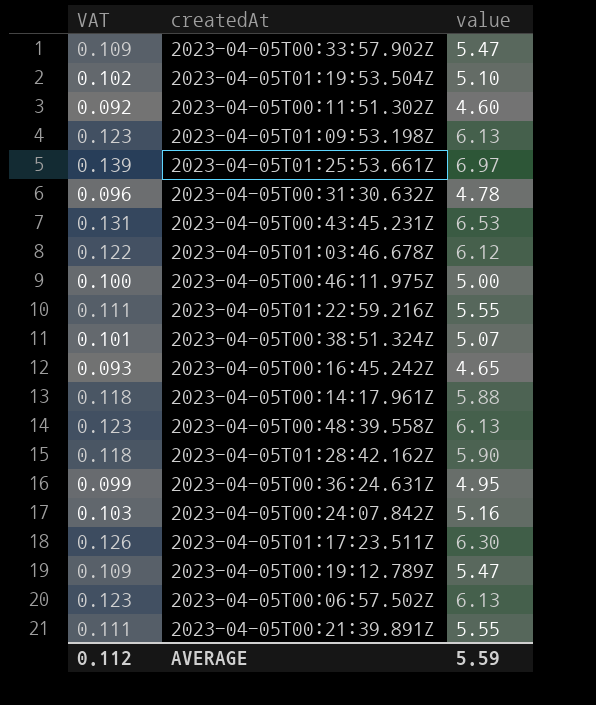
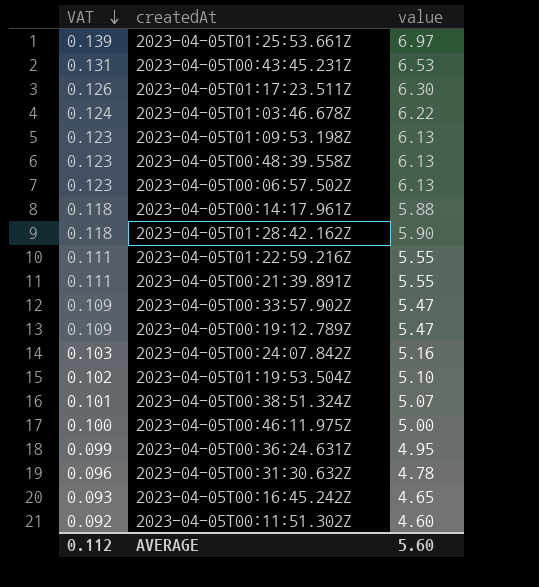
row order: none -> VAT descending
2023-04-05T01:03:46.678Z | VAT: 0.122 -> 0.124
2023-04-05T01:03:46.678Z | value: 6.12 -> 6.22
AVERAGE | value: 5.59 -> 5.60

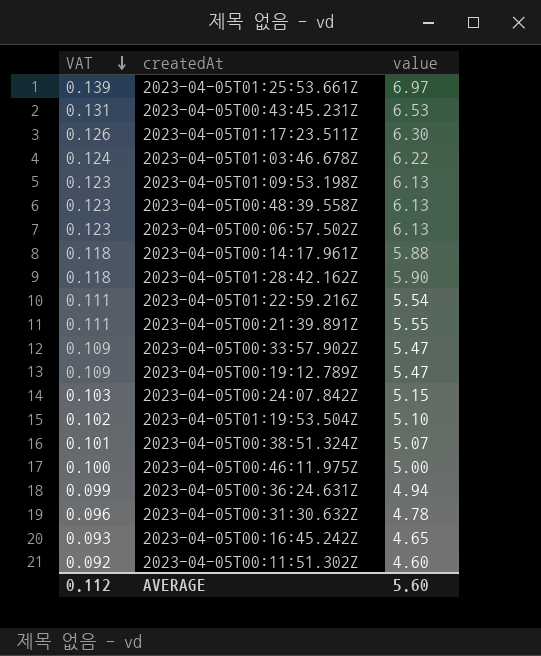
2023-04-05T01:22:59.216Z | value: 5.55 -> 5.54
2023-04-05T00:24:07.842Z | value: 5.16 -> 5.15
2023-04-05T00:36:24.631Z | value: 4.95 -> 4.94

